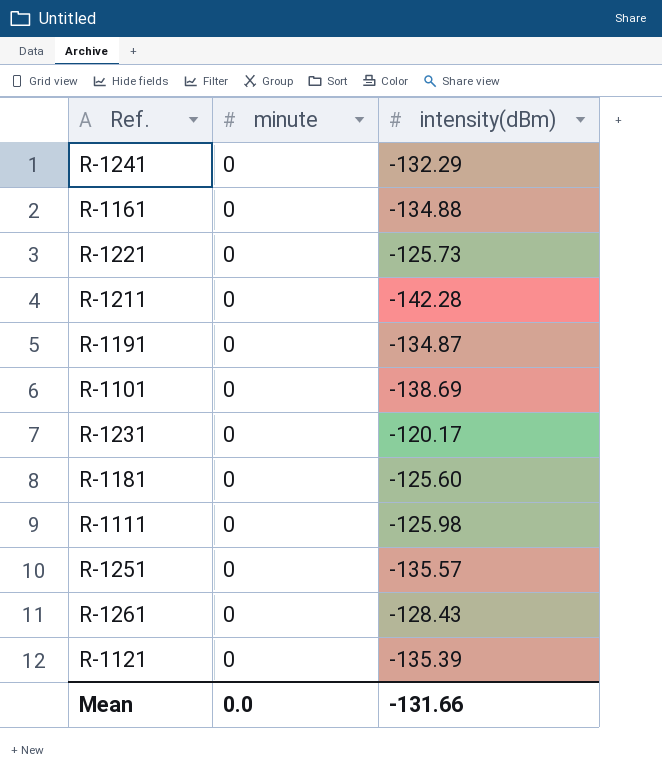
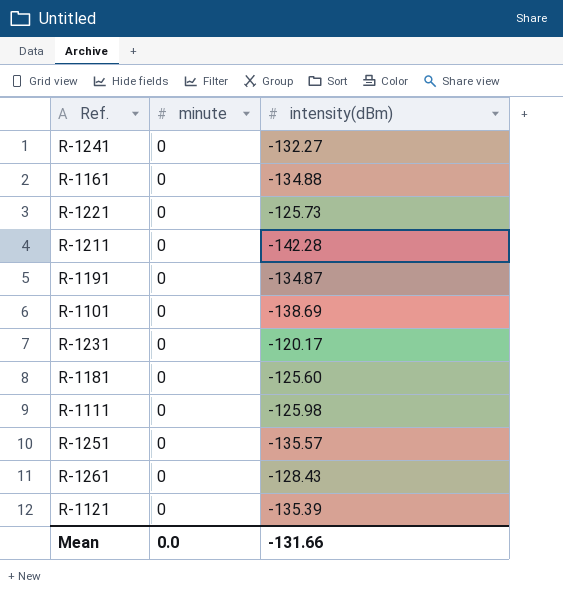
R-1241 | intensity(dBm): -132.29 -> -132.27

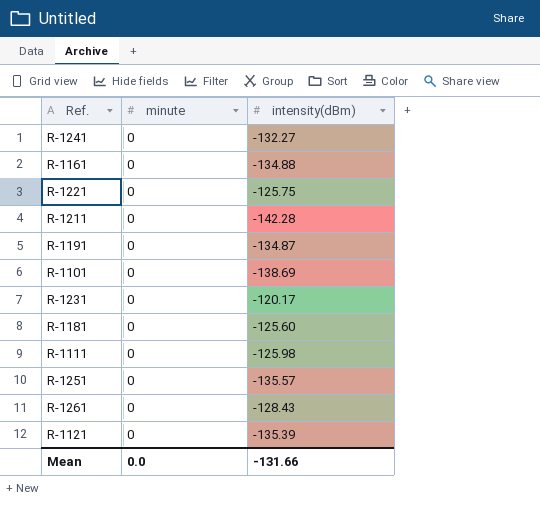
R-1221 | intensity(dBm): -125.73 -> -125.75

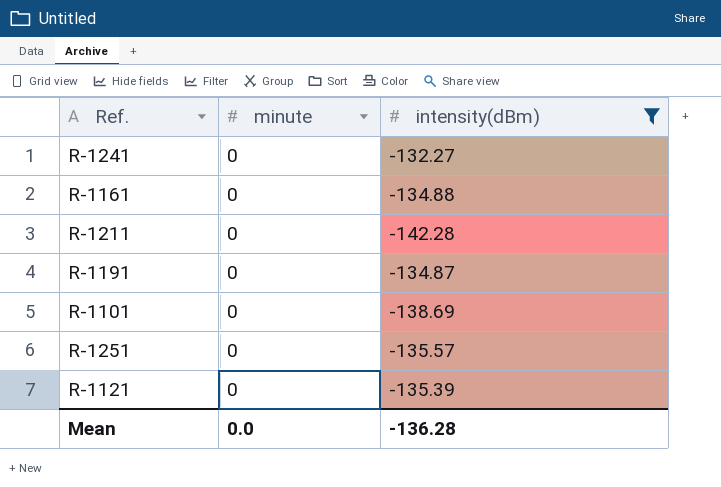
filter: none -> intensity(dBm) <= -132.27
Mean | intensity(dBm): -131.66 -> -136.28

